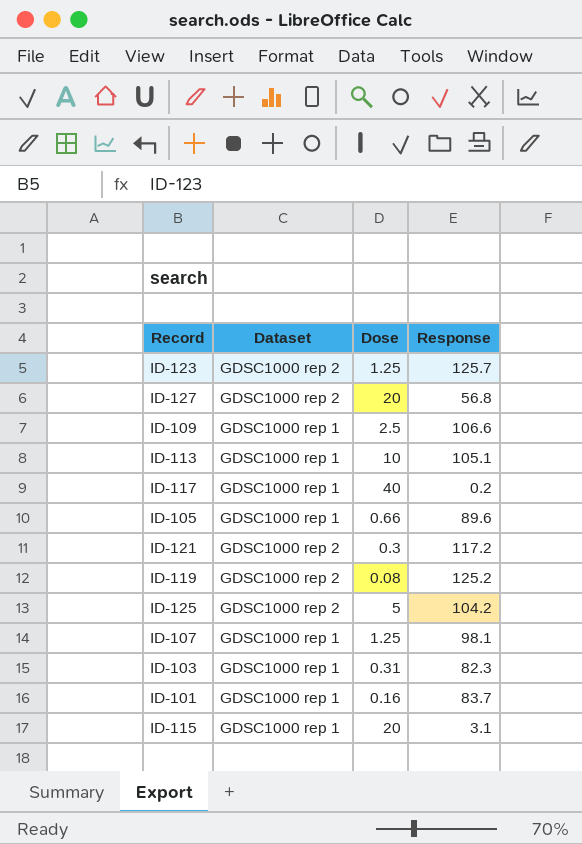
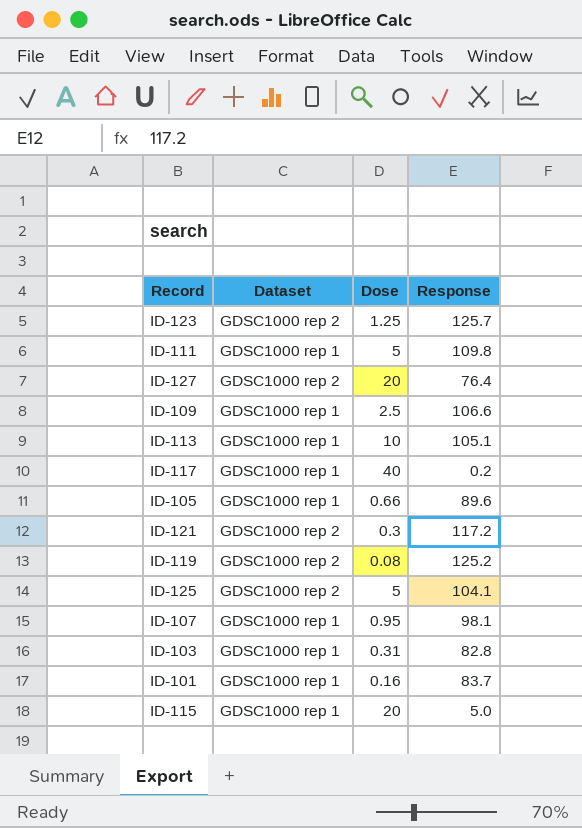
row ID-111: none -> GDSC1000 rep 1 | 5 | 109.8
ID-127 | Response: 56.8 -> 76.4
ID-125 | Response: 104.2 -> 104.1
ID-107 | Dose: 1.25 -> 0.95
ID-103 | Response: 82.3 -> 82.8
ID-115 | Response: 3.1 -> 5.0

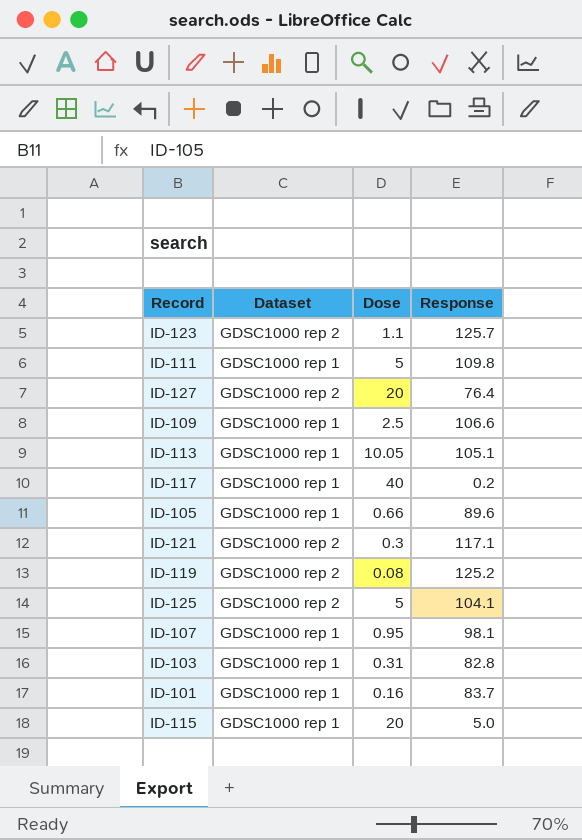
ID-123 | Dose: 1.25 -> 1.1
ID-113 | Dose: 10 -> 10.05
ID-121 | Response: 117.2 -> 117.1

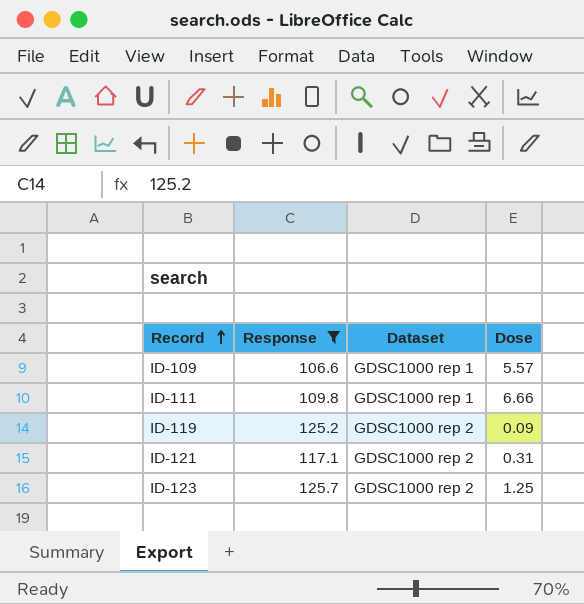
filter: none -> Response >= 106.6
row order: none -> Record ascending
column Response | position: 4 -> 2
ID-109 | Dose: 2.5 -> 5.57
ID-111 | Dose: 5 -> 6.66
ID-119 | Dose: 0.08 -> 0.09
ID-121 | Dose: 0.3 -> 0.31
ID-123 | Dose: 1.1 -> 1.25

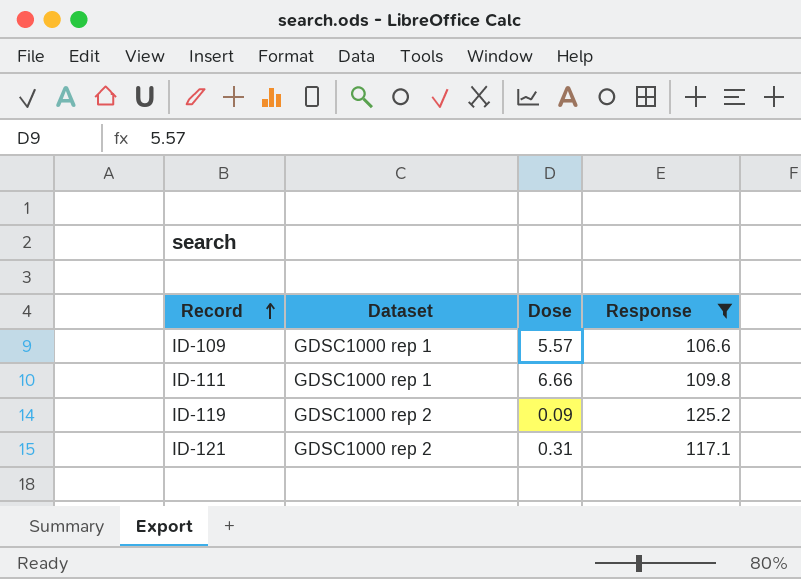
column Response | position: 2 -> 4
row ID-123: 125.7 | GDSC1000 rep 2 | 1.25 -> none

